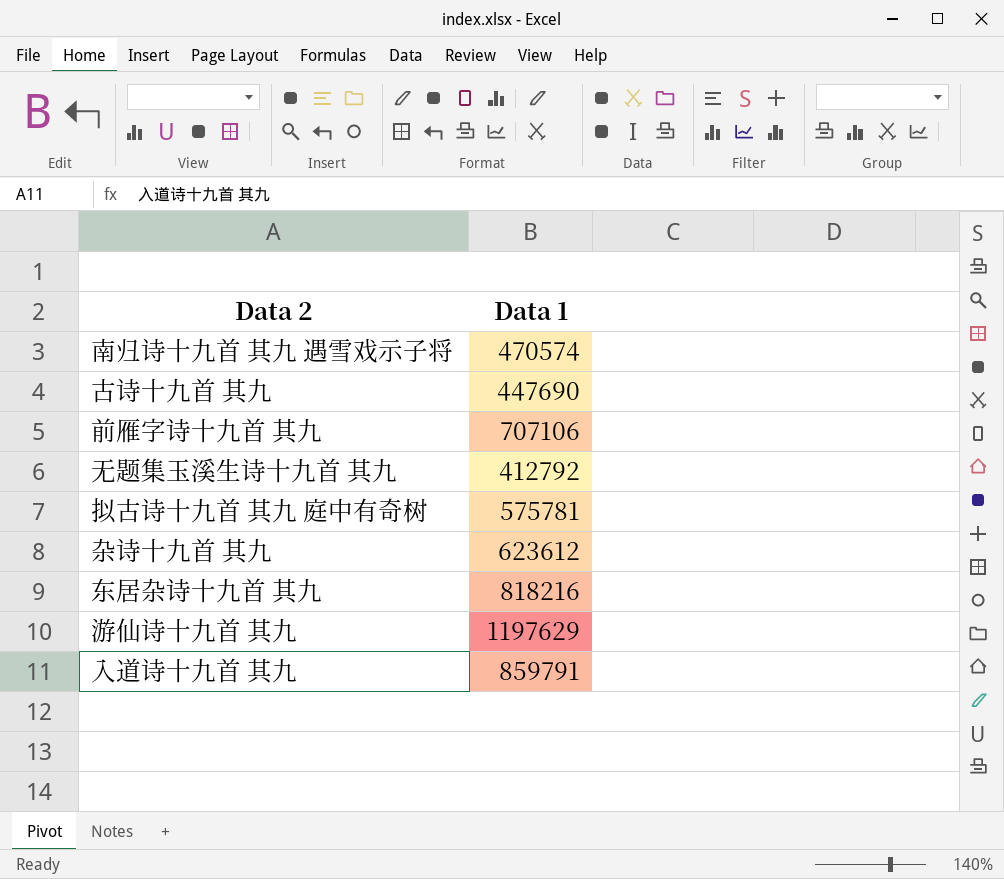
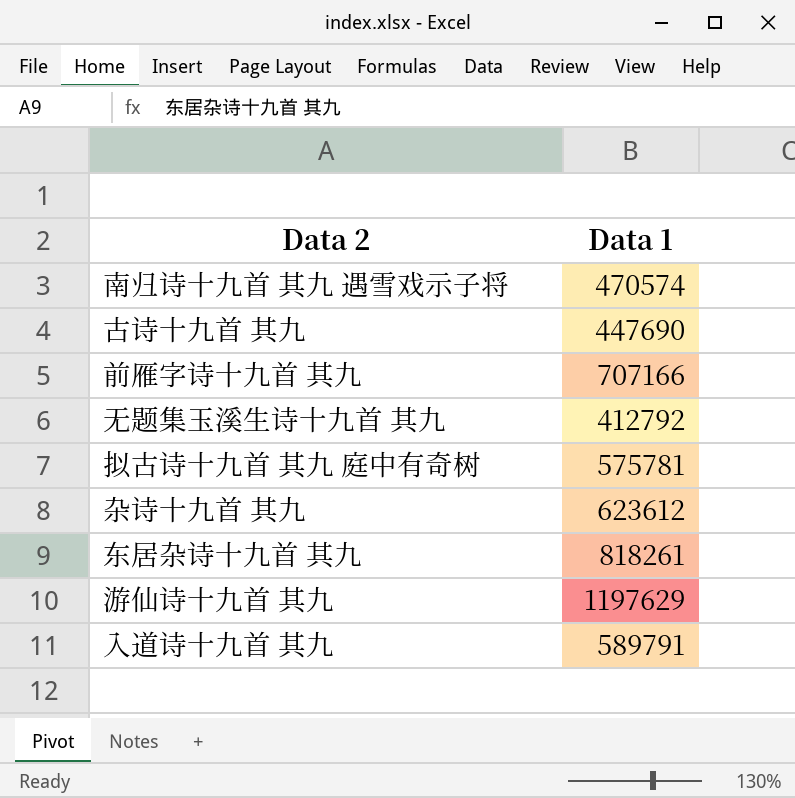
前雁字诗十九首 其九 | Data 1: 707106 -> 707166
东居杂诗十九首 其九 | Data 1: 818216 -> 818261
入道诗十九首 其九 | Data 1: 859791 -> 589791

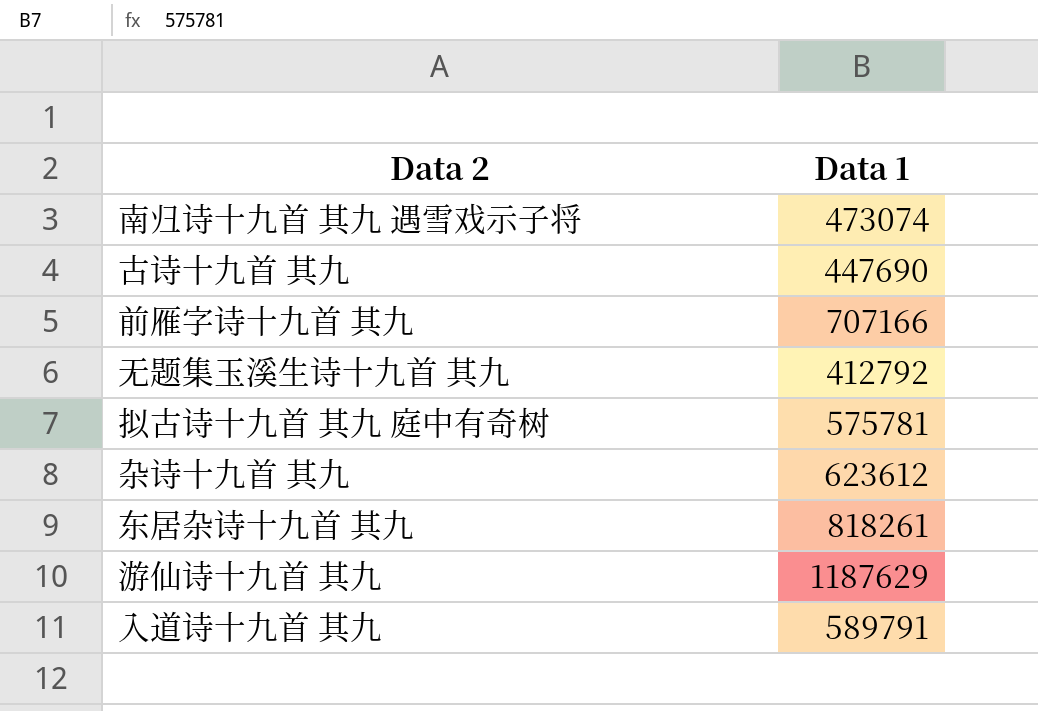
南归诗十九首 其九 遇雪戏示子将 | Data 1: 470574 -> 473074
游仙诗十九首 其九 | Data 1: 1197629 -> 1187629

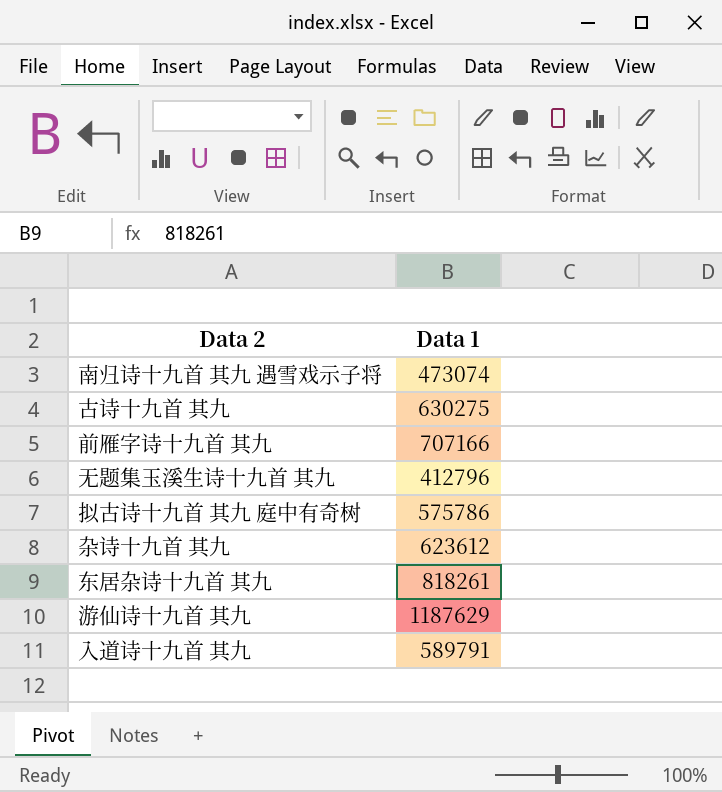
古诗十九首 其九 | Data 1: 447690 -> 630275
无题集玉溪生诗十九首 其九 | Data 1: 412792 -> 412796
拟古诗十九首 其九 庭中有奇树 | Data 1: 575781 -> 575786

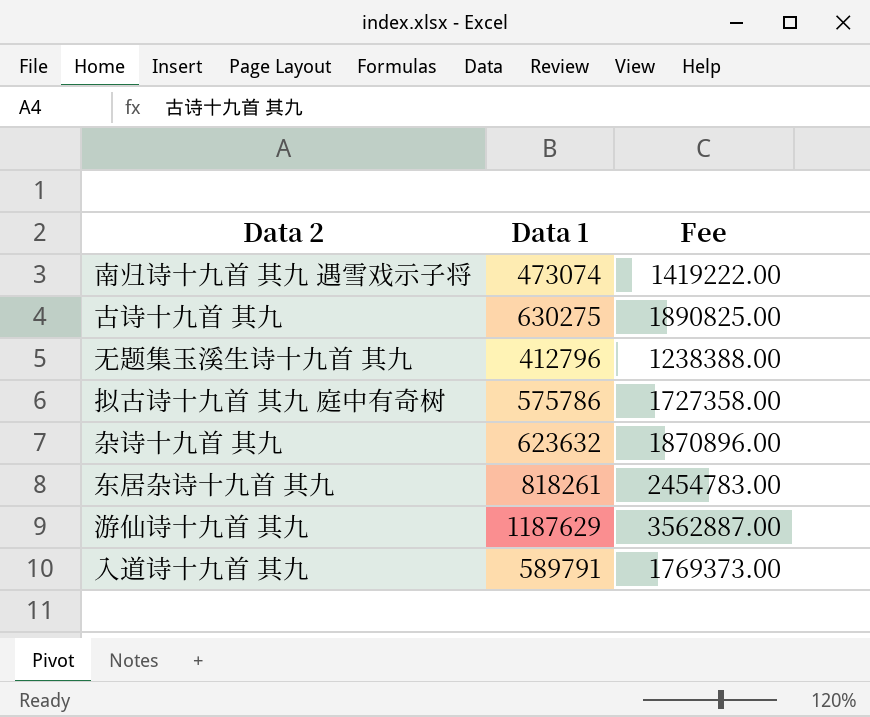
column Fee | formula: none -> [Data 1] * 3
row 前雁字诗十九首 其九: 707166 -> none
杂诗十九首 其九 | Data 1: 623612 -> 623632

